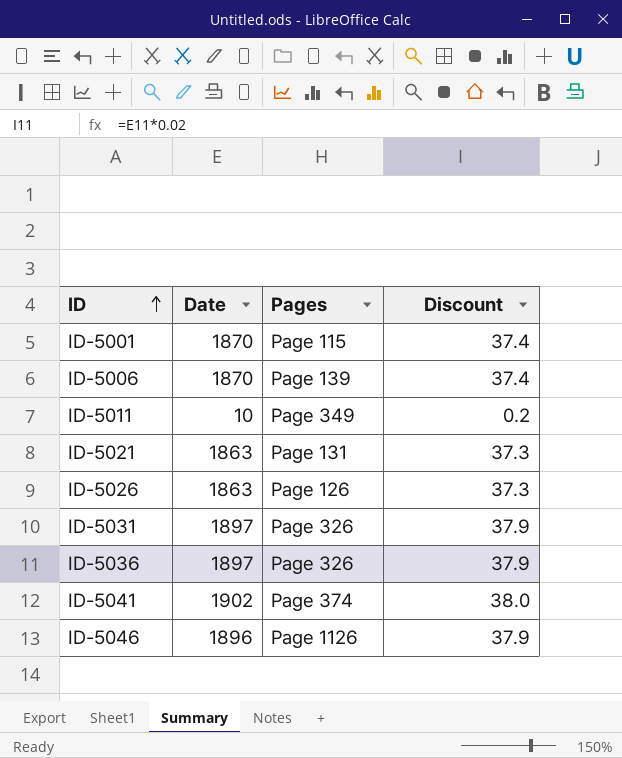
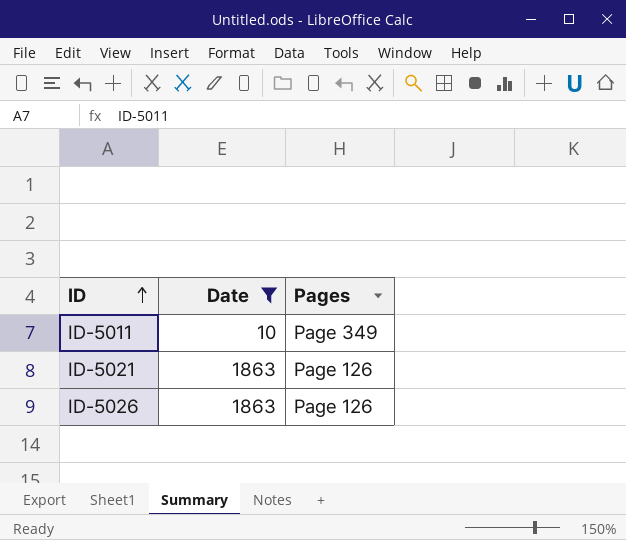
filter: none -> Date <= 1863
column Discount | formula: [Date] * 0.02 -> none
ID-5021 | Pages: Page 131 -> Page 126

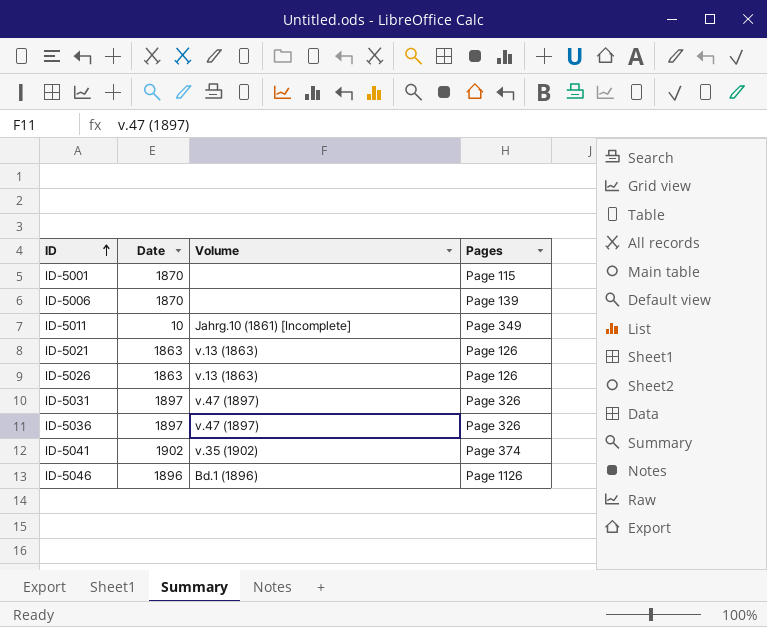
filter: Date <= 1863 -> none
column Volume | position: none -> 3

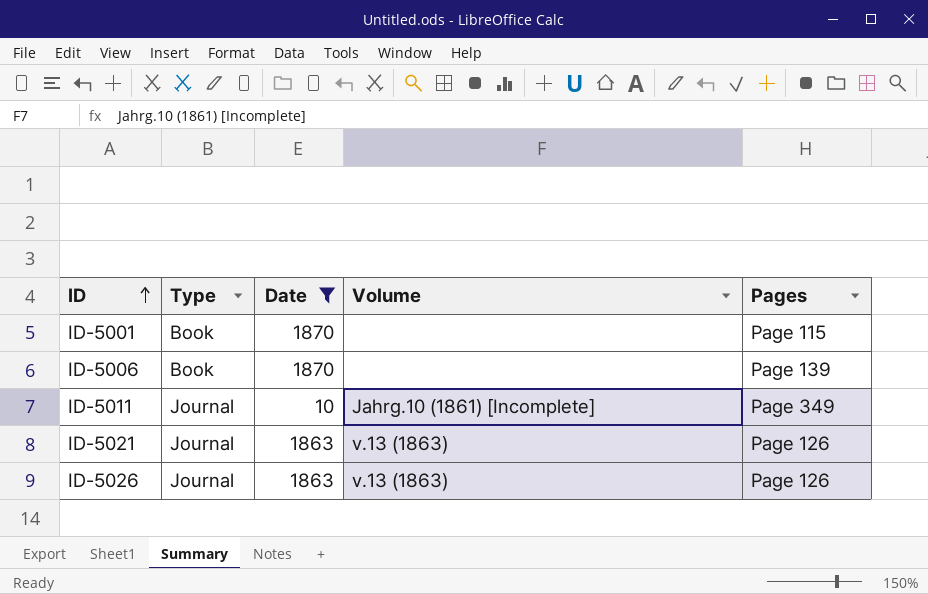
filter: none -> Date <= 1870
column Type | position: none -> 2

